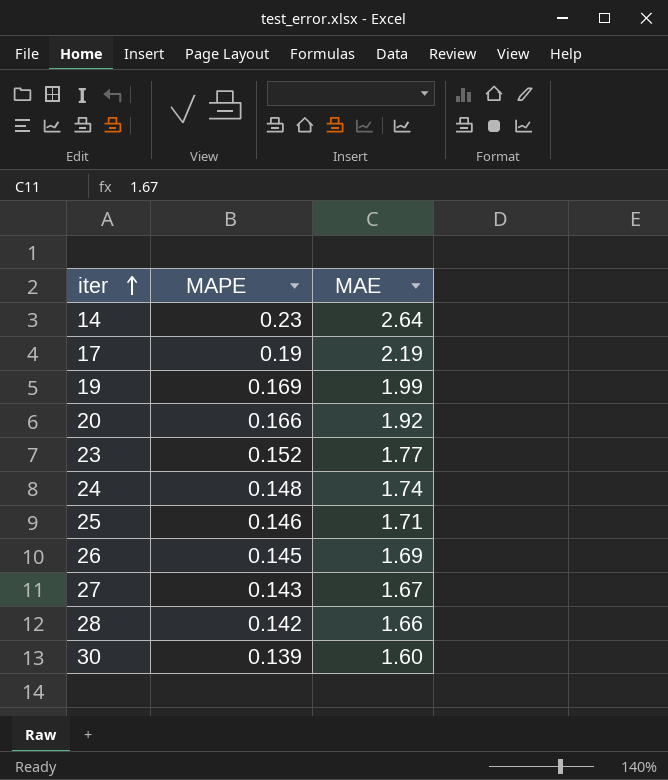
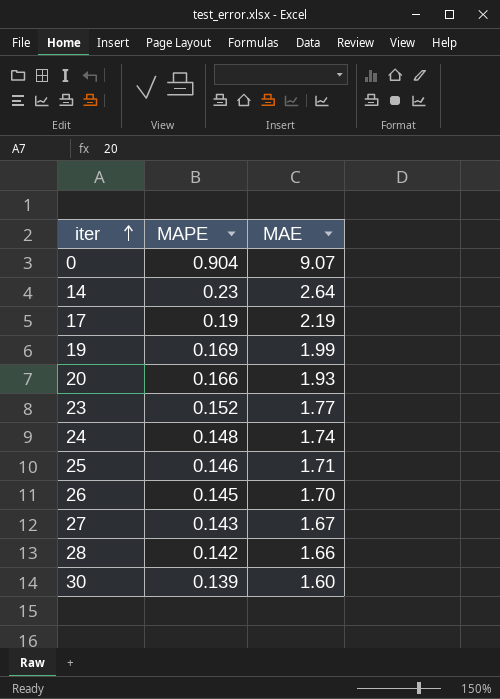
row 0: none -> 0.904 | 9.07
20 | MAE: 1.92 -> 1.93
26 | MAE: 1.69 -> 1.70

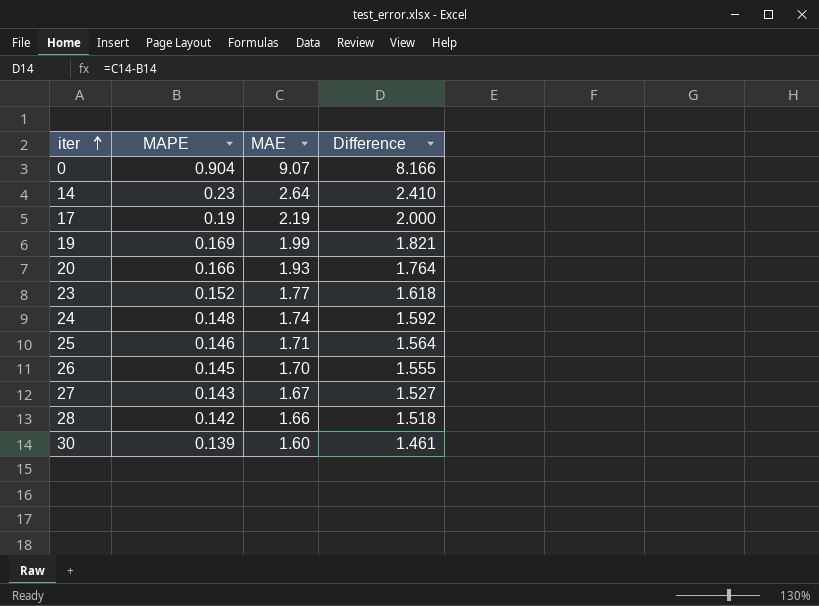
column Difference | formula: none -> [MAE] - [MAPE]

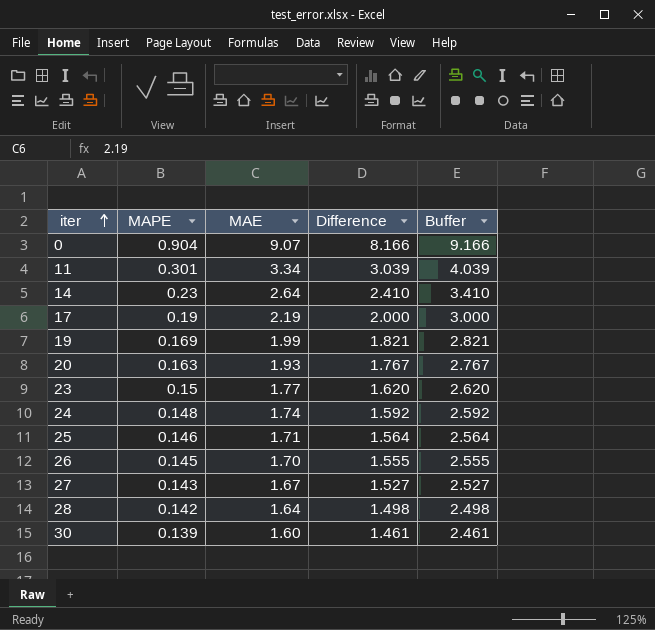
column Buffer | formula: none -> [Difference] + 1
row 11: none -> 0.301 | 3.34 | 3.039 | 4.039
20 | MAPE: 0.166 -> 0.163
20 | Difference: 1.764 -> 1.767
23 | MAPE: 0.152 -> 0.15
23 | Difference: 1.618 -> 1.620
28 | MAE: 1.66 -> 1.64
28 | Difference: 1.518 -> 1.498

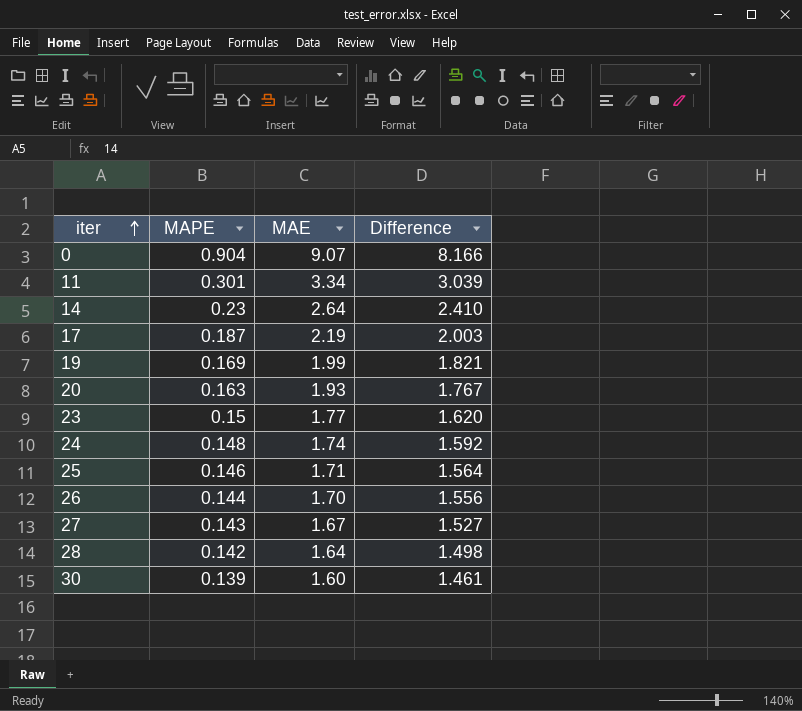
column Buffer | formula: [Difference] + 1 -> none
17 | MAPE: 0.19 -> 0.187
17 | Difference: 2.000 -> 2.003
26 | MAPE: 0.145 -> 0.144
26 | Difference: 1.555 -> 1.556

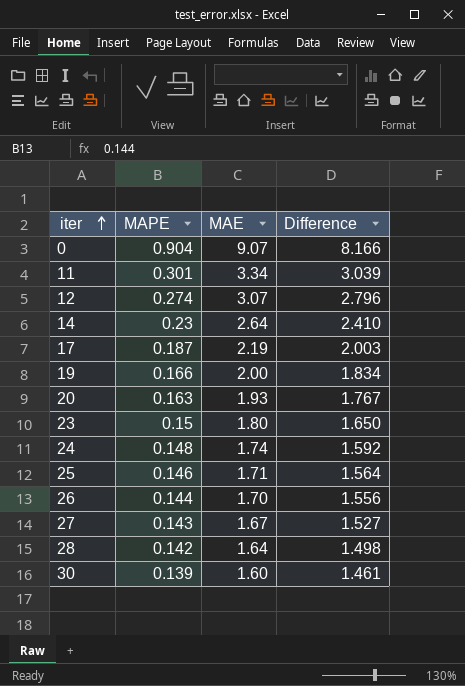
row 12: none -> 0.274 | 3.07 | 2.796
19 | MAPE: 0.169 -> 0.166
19 | MAE: 1.99 -> 2.00
19 | Difference: 1.821 -> 1.834
23 | MAE: 1.77 -> 1.80
23 | Difference: 1.620 -> 1.650

